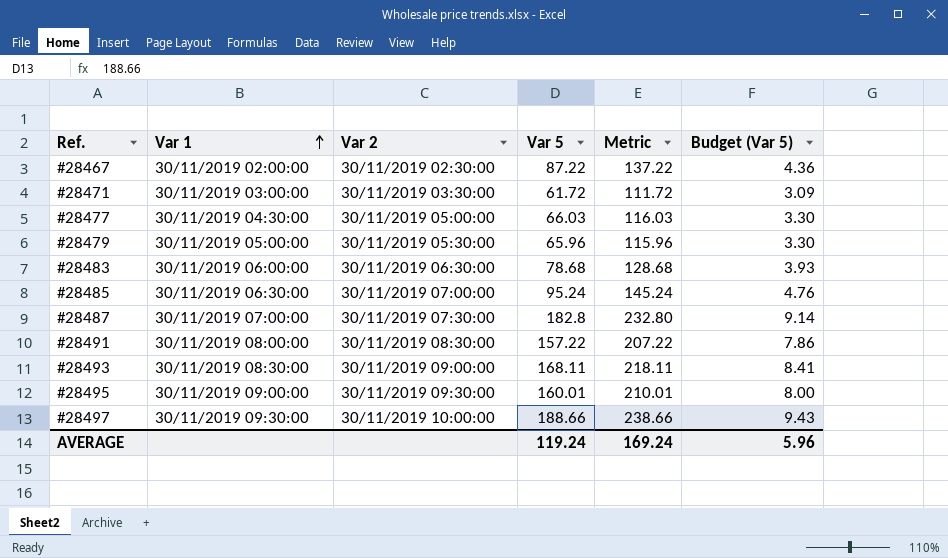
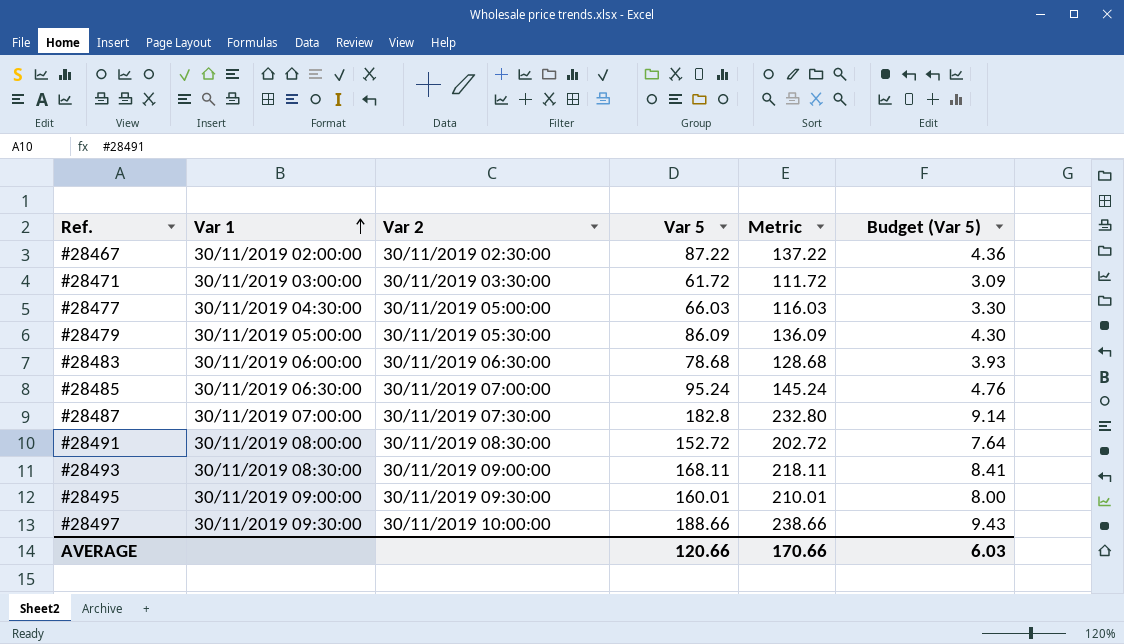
#28479 | Var 5: 65.96 -> 86.09
#28479 | Metric: 115.96 -> 136.09
#28479 | Budget (Var 5): 3.30 -> 4.30
#28491 | Var 5: 157.22 -> 152.72
#28491 | Metric: 207.22 -> 202.72
#28491 | Budget (Var 5): 7.86 -> 7.64
AVERAGE | Var 5: 119.24 -> 120.66
AVERAGE | Metric: 169.24 -> 170.66
AVERAGE | Budget (Var 5): 5.96 -> 6.03

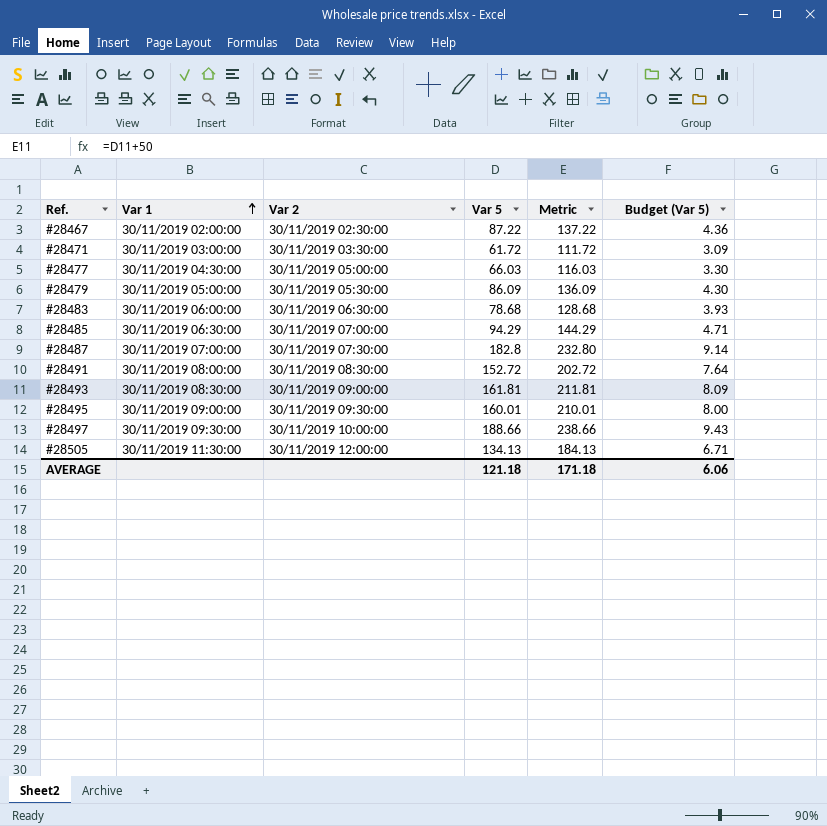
#28485 | Var 5: 95.24 -> 94.29
#28485 | Metric: 145.24 -> 144.29
#28485 | Budget (Var 5): 4.76 -> 4.71
#28493 | Var 5: 168.11 -> 161.81
#28493 | Metric: 218.11 -> 211.81
#28493 | Budget (Var 5): 8.41 -> 8.09
row #28505: none -> 30/11/2019 11:30:00 | 30/11/2019 12:00:00 | 134.13 | 184.13 | 6.71
AVERAGE | Var 5: 120.66 -> 121.18
AVERAGE | Metric: 170.66 -> 171.18
AVERAGE | Budget (Var 5): 6.03 -> 6.06

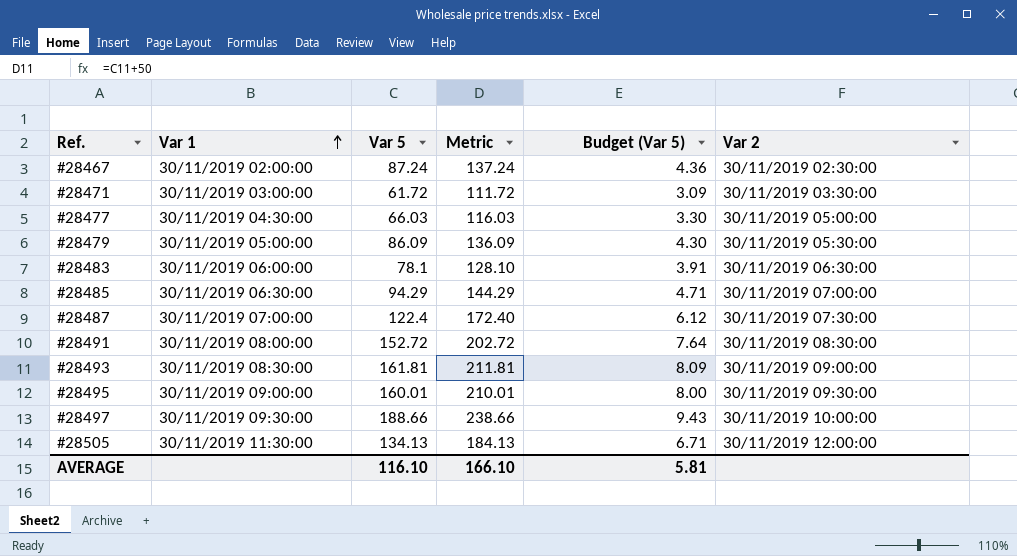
column Var 2 | position: 3 -> 6
#28467 | Var 5: 87.22 -> 87.24
#28467 | Metric: 137.22 -> 137.24
#28483 | Var 5: 78.68 -> 78.1
#28483 | Metric: 128.68 -> 128.10
#28483 | Budget (Var 5): 3.93 -> 3.91
#28487 | Var 5: 182.8 -> 122.4
#28487 | Metric: 232.80 -> 172.40
#28487 | Budget (Var 5): 9.14 -> 6.12
AVERAGE | Var 5: 121.18 -> 116.10
AVERAGE | Metric: 171.18 -> 166.10
AVERAGE | Budget (Var 5): 6.06 -> 5.81

